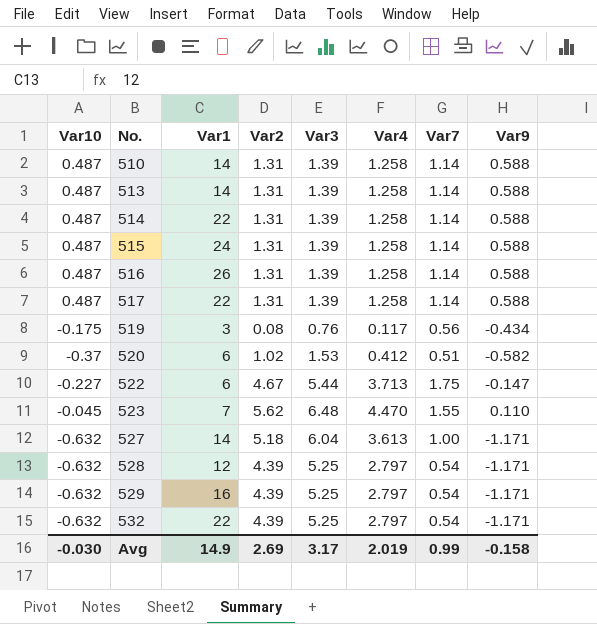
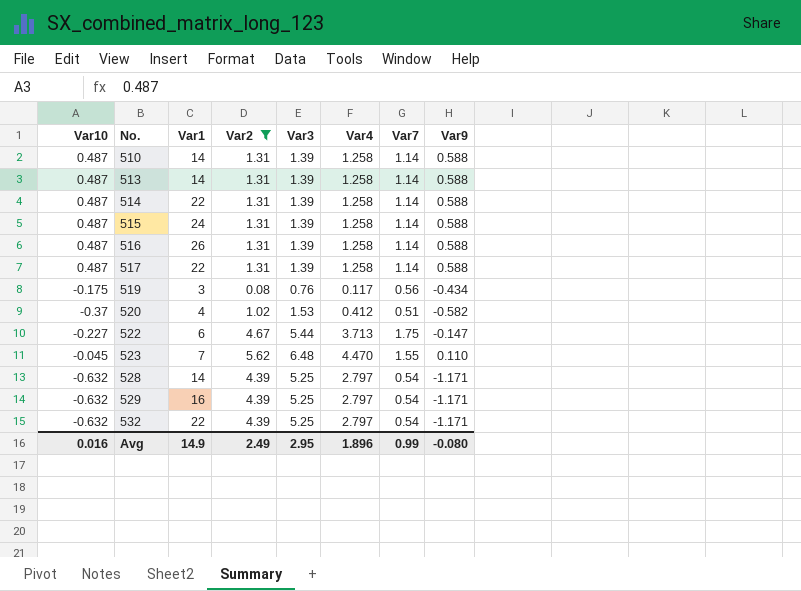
filter: none -> Var2 != 5.18
520 | Var1: 6 -> 4
528 | Var1: 12 -> 14
Avg | Var10: -0.030 -> 0.016
Avg | Var2: 2.69 -> 2.49
Avg | Var3: 3.17 -> 2.95
Avg | Var4: 2.019 -> 1.896
Avg | Var9: -0.158 -> -0.080

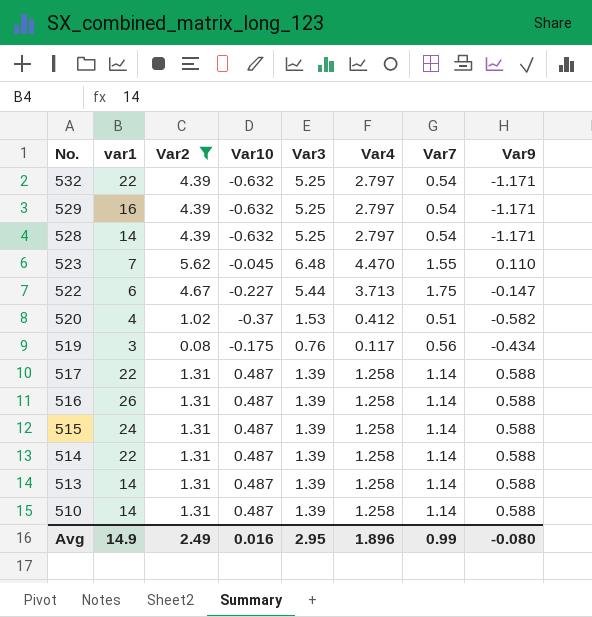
row order: No. ascending -> No. descending
column name: Var1 -> var1
column Var10 | position: 1 -> 4

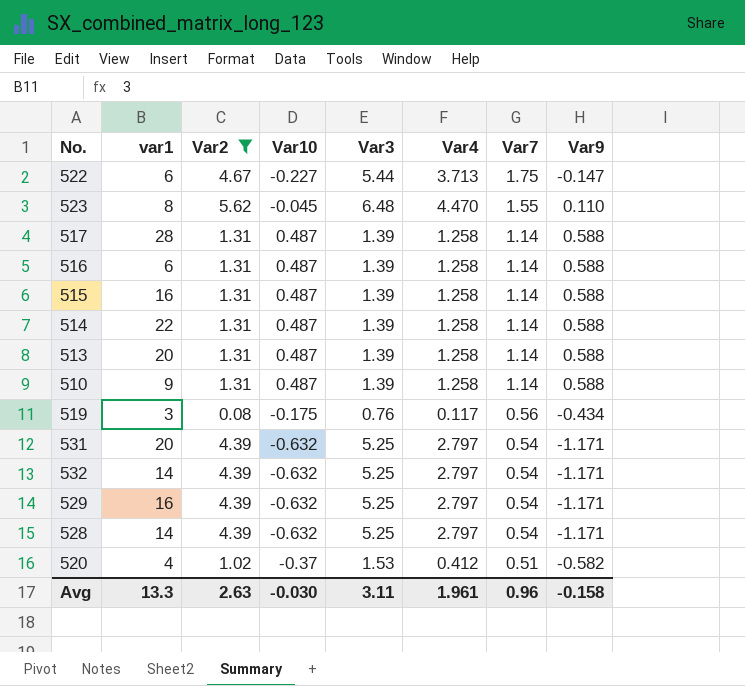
row order: No. descending -> Var7 descending
523 | var1: 7 -> 8
517 | var1: 22 -> 28
516 | var1: 26 -> 6
515 | var1: 24 -> 16
513 | var1: 14 -> 20
510 | var1: 14 -> 9
row 531: none -> 20 | 4.39 | -0.632 | 5.25 | 2.797 | 0.54 | -1.171
532 | var1: 22 -> 14
Avg | var1: 14.9 -> 13.3
Avg | Var2: 2.49 -> 2.63
Avg | Var10: 0.016 -> -0.030
Avg | Var3: 2.95 -> 3.11
Avg | Var4: 1.896 -> 1.961
Avg | Var7: 0.99 -> 0.96
Avg | Var9: -0.080 -> -0.158

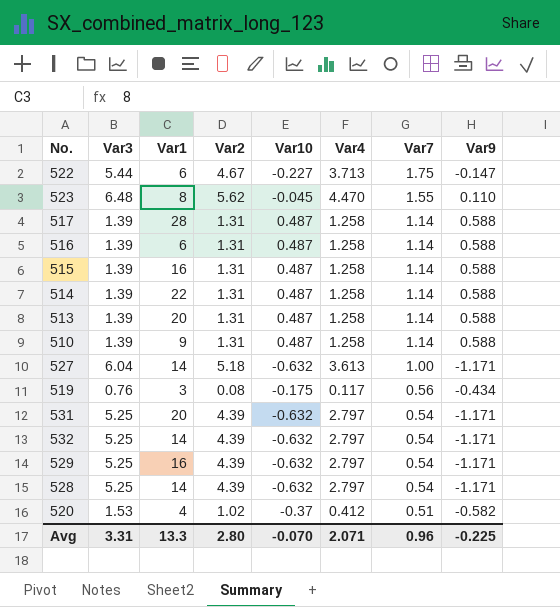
filter: Var2 != 5.18 -> none
column Var3 | position: 5 -> 2
column name: var1 -> Var1
Avg | Var3: 3.11 -> 3.31
Avg | Var2: 2.63 -> 2.80
Avg | Var10: -0.030 -> -0.070
Avg | Var4: 1.961 -> 2.071
Avg | Var9: -0.158 -> -0.225

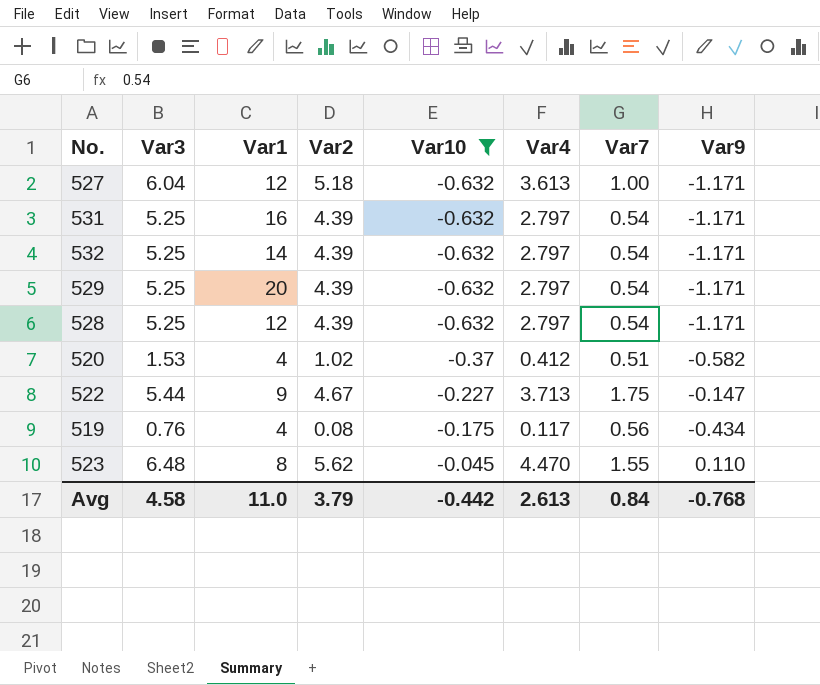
filter: none -> Var10 != 0.487
row order: Var7 descending -> Var10 ascending
527 | Var1: 14 -> 12
531 | Var1: 20 -> 16
529 | Var1: 16 -> 20
528 | Var1: 14 -> 12
522 | Var1: 6 -> 9
519 | Var1: 3 -> 4
Avg | Var3: 3.31 -> 4.58
Avg | Var1: 13.3 -> 11.0
Avg | Var2: 2.80 -> 3.79
Avg | Var10: -0.070 -> -0.442
Avg | Var4: 2.071 -> 2.613
Avg | Var7: 0.96 -> 0.84
Avg | Var9: -0.225 -> -0.768

